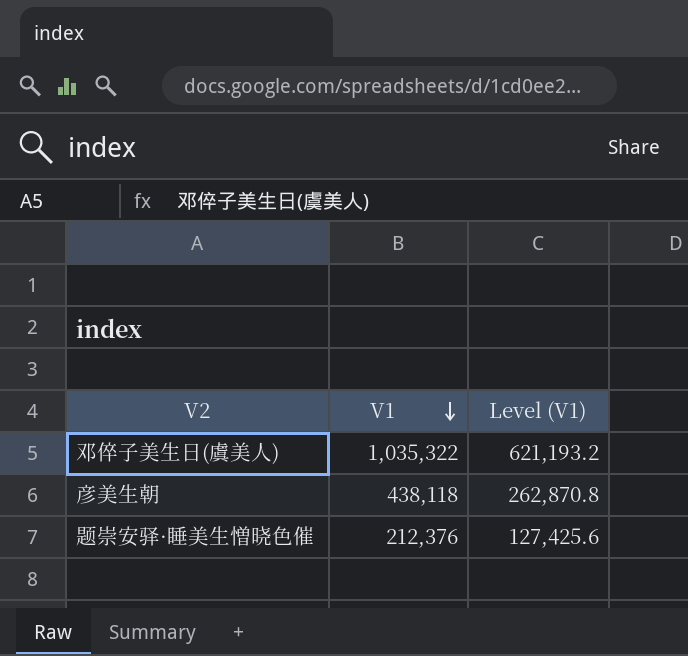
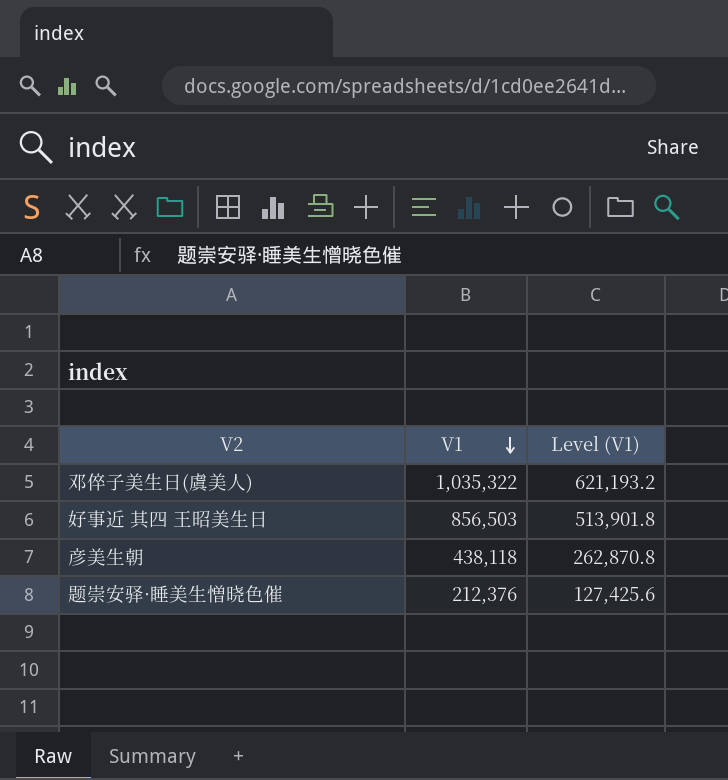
row 好事近 其四 王昭美生日: none -> 856,503 | 513,901.8

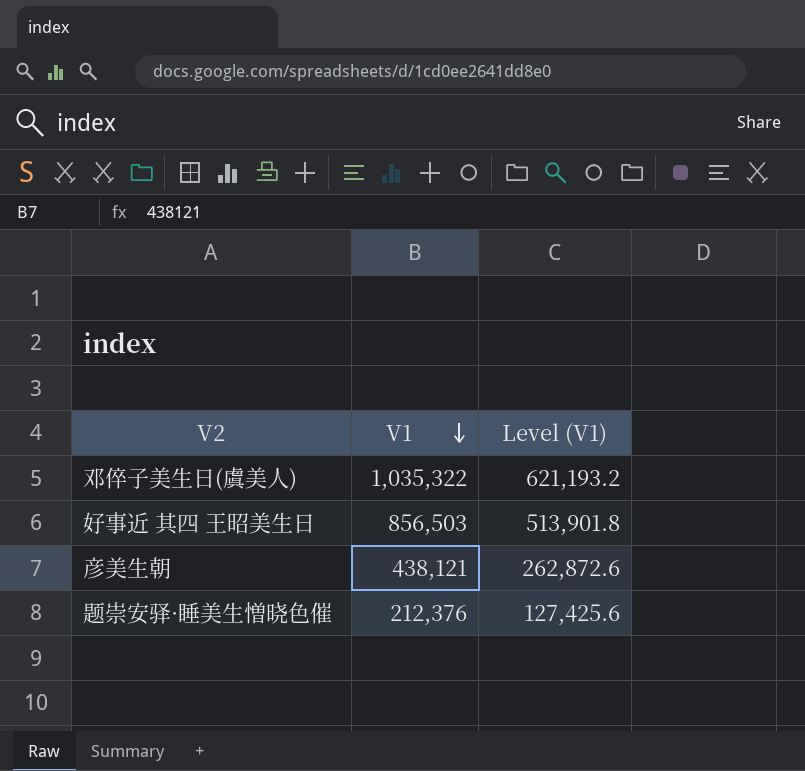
彦美生朝 | V1: 438,118 -> 438,121
彦美生朝 | Level (V1): 262,870.8 -> 262,872.6

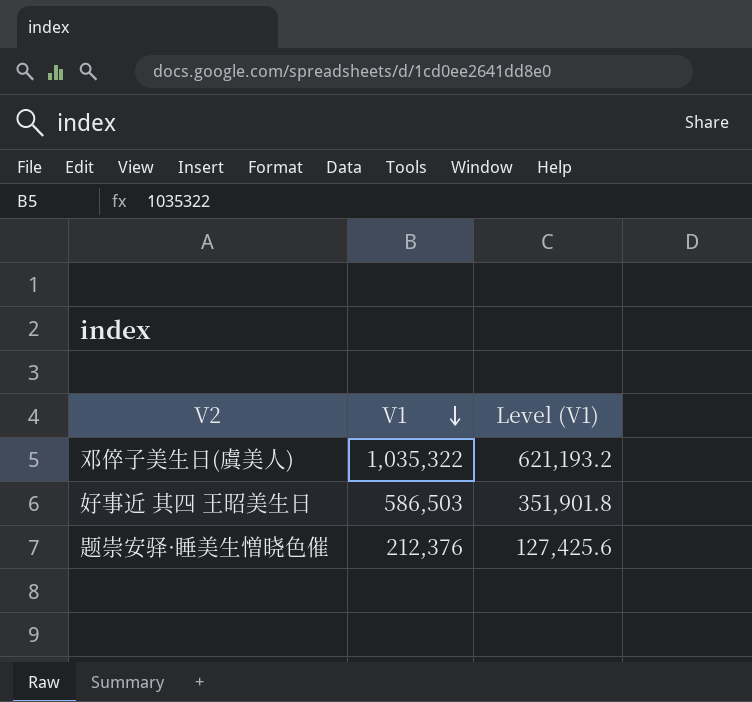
row 彦美生朝: 438,121 | 262,872.6 -> none
好事近 其四 王昭美生日 | V1: 856,503 -> 586,503
好事近 其四 王昭美生日 | Level (V1): 513,901.8 -> 351,901.8

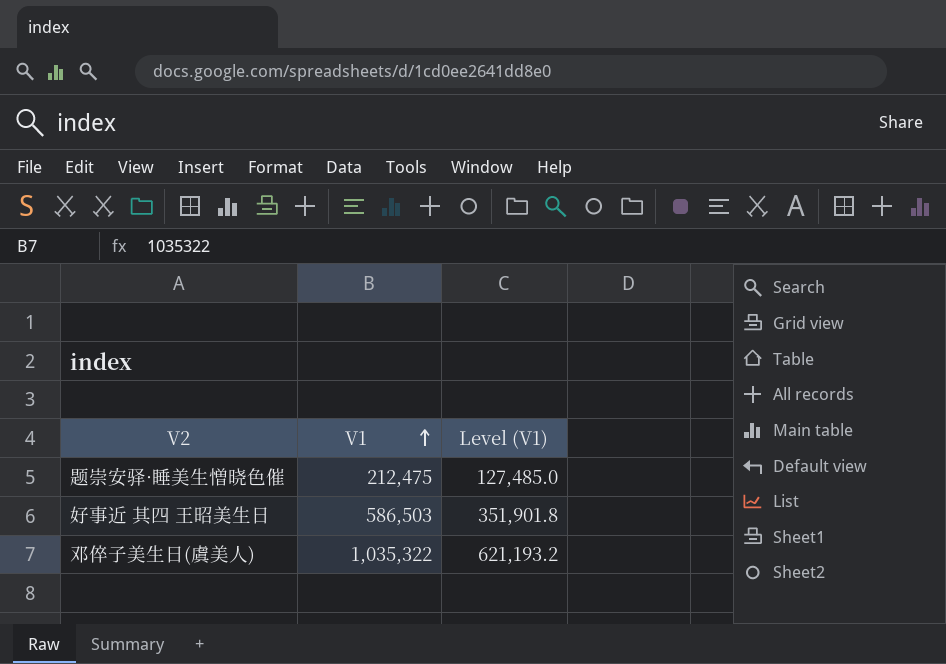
row order: V1 descending -> V1 ascending
题崇安驿·睡美生憎晓色催 | V1: 212,376 -> 212,475
题崇安驿·睡美生憎晓色催 | Level (V1): 127,425.6 -> 127,485.0

